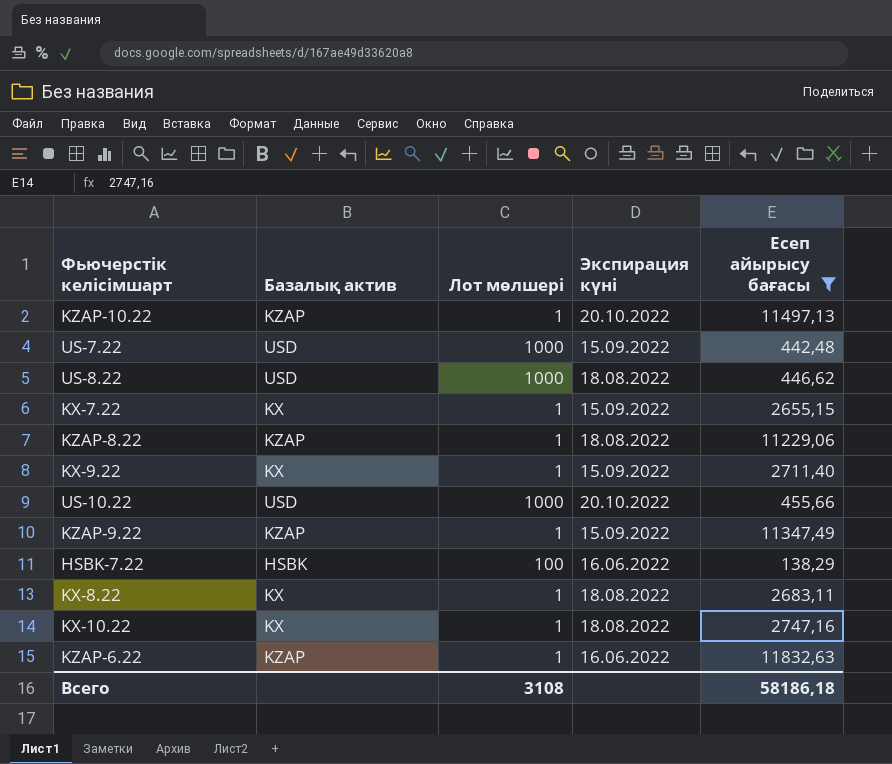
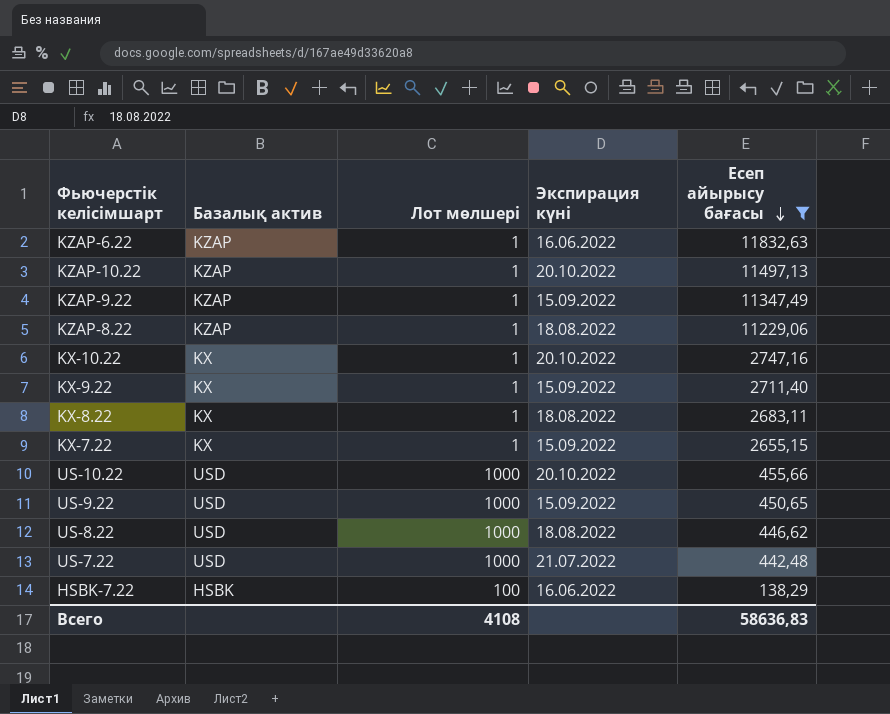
row order: none -> Есеп айырысу бағасы descending
KX-10.22 | Экспирация күні: 18.08.2022 -> 20.10.2022
row US-9.22: none -> USD | 1000 | 15.09.2022 | 450,65
US-7.22 | Экспирация күні: 15.09.2022 -> 21.07.2022
Всего | Лот мөлшері: 3108 -> 4108
Всего | Есеп айырысу бағасы: 58186,18 -> 58636,83

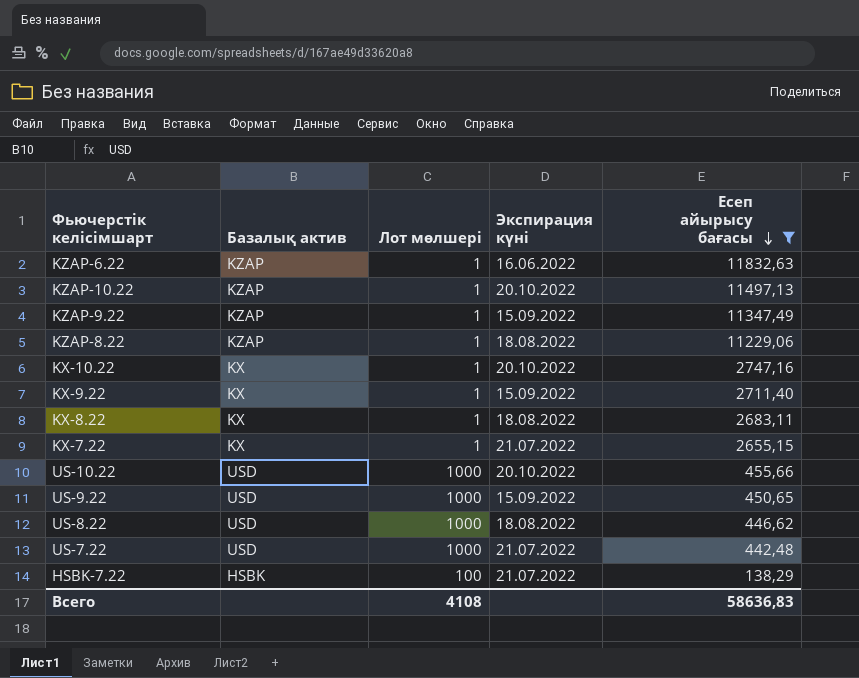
KX-7.22 | Экспирация күні: 15.09.2022 -> 21.07.2022
HSBK-7.22 | Экспирация күні: 16.06.2022 -> 21.07.2022

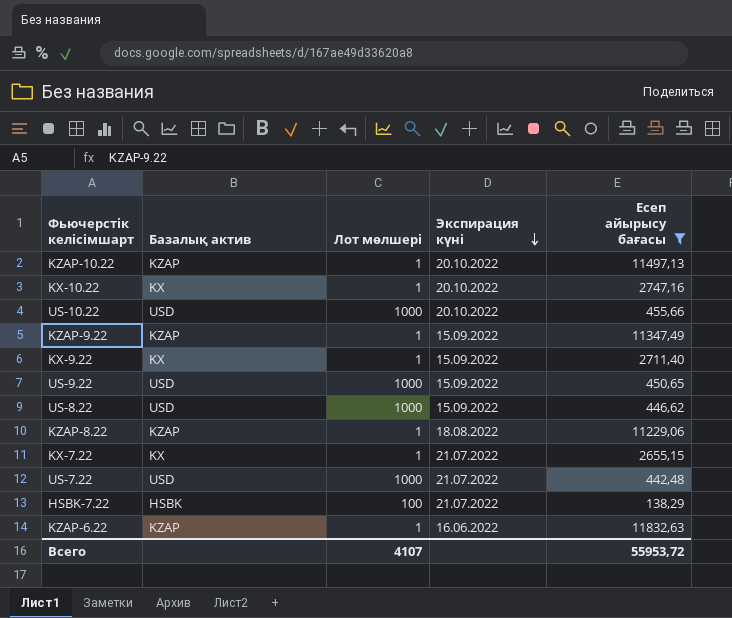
row order: Есеп айырысу бағасы descending -> Экспирация күні descending
row KX-8.22: KX | 1 | 18.08.2022 | 2683,11 -> none
US-8.22 | Экспирация күні: 18.08.2022 -> 15.09.2022
Всего | Лот мөлшері: 4108 -> 4107
Всего | Есеп айырысу бағасы: 58636,83 -> 55953,72

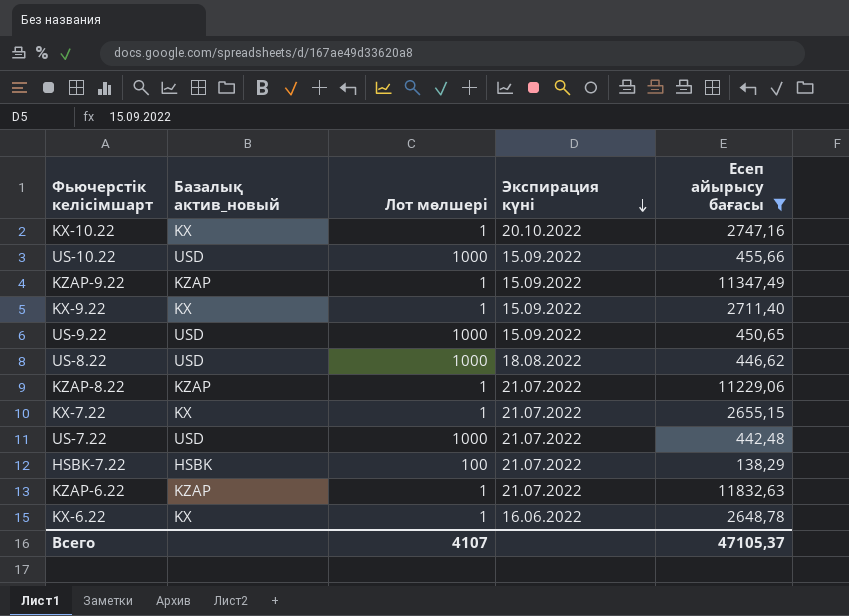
column name: Базалық актив -> Базалық актив_новый
row KZAP-10.22: KZAP | 1 | 20.10.2022 | 11497,13 -> none
US-10.22 | Экспирация күні: 20.10.2022 -> 15.09.2022
US-8.22 | Экспирация күні: 15.09.2022 -> 18.08.2022
KZAP-8.22 | Экспирация күні: 18.08.2022 -> 21.07.2022
KZAP-6.22 | Экспирация күні: 16.06.2022 -> 21.07.2022
row KX-6.22: none -> KX | 1 | 16.06.2022 | 2648,78
Всего | Есеп айырысу бағасы: 55953,72 -> 47105,37

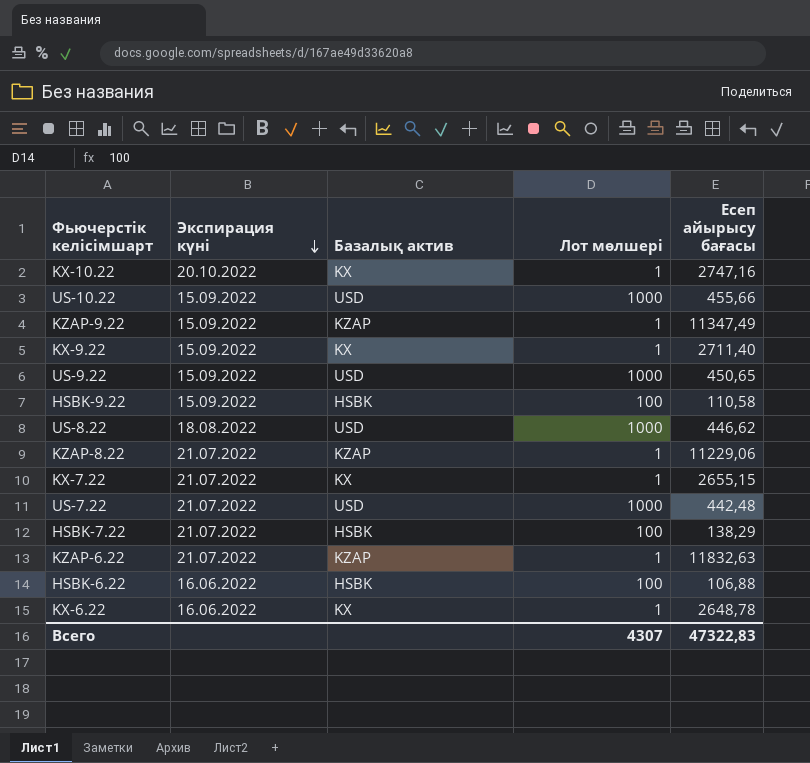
filter: Есеп айырысу бағасы >= 138,29 -> none
column Экспирация күні | position: 4 -> 2
column name: Базалық актив_новый -> Базалық актив
Всего | Лот мөлшері: 4107 -> 4307
Всего | Есеп айырысу бағасы: 47105,37 -> 47322,83

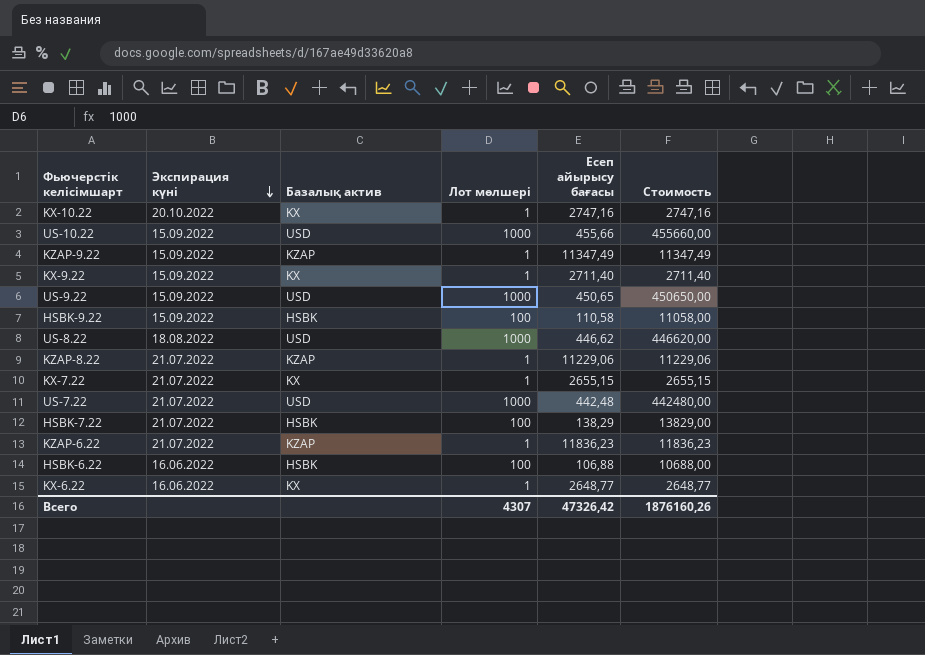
column Стоимость | formula: none -> [Лот мөлшері] * [Есеп айырысу бағасы]
KZAP-6.22 | Есеп айырысу бағасы: 11832,63 -> 11836,23
KX-6.22 | Есеп айырысу бағасы: 2648,78 -> 2648,77
Всего | Есеп айырысу бағасы: 47322,83 -> 47326,42

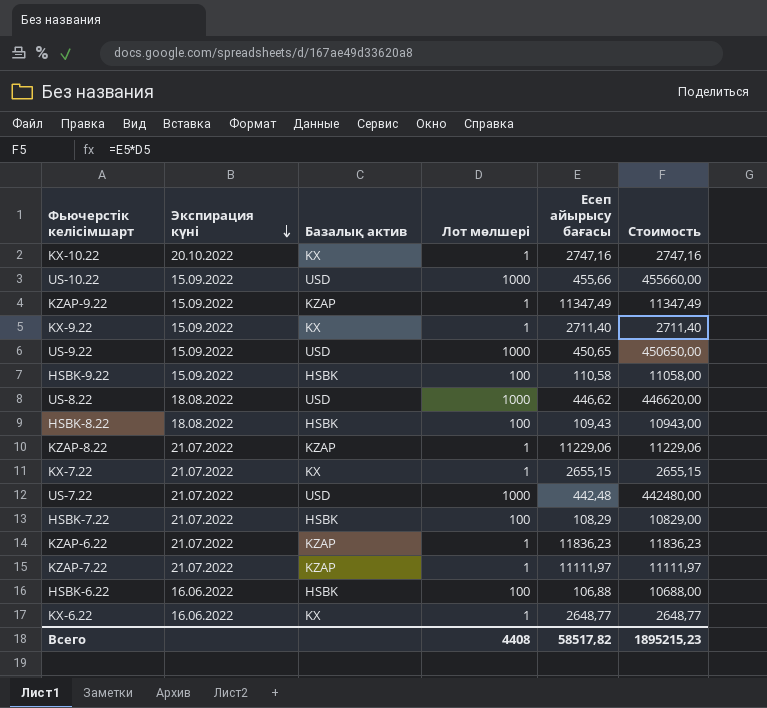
row HSBK-8.22: none -> 18.08.2022 | HSBK | 100 | 109,43 | 10943,00
HSBK-7.22 | Есеп айырысу бағасы: 138,29 -> 108,29
HSBK-7.22 | Стоимость: 13829,00 -> 10829,00
row KZAP-7.22: none -> 21.07.2022 | KZAP | 1 | 11111,97 | 11111,97
Всего | Лот мөлшері: 4307 -> 4408
Всего | Есеп айырысу бағасы: 47326,42 -> 58517,82
Всего | Стоимость: 1876160,26 -> 1895215,23

